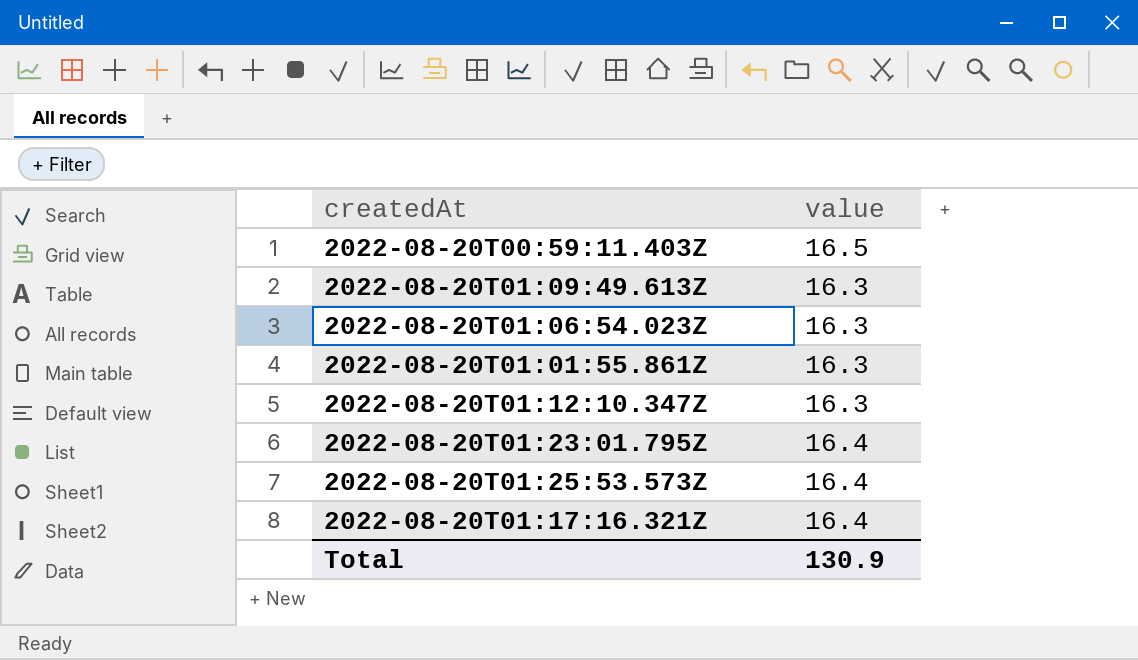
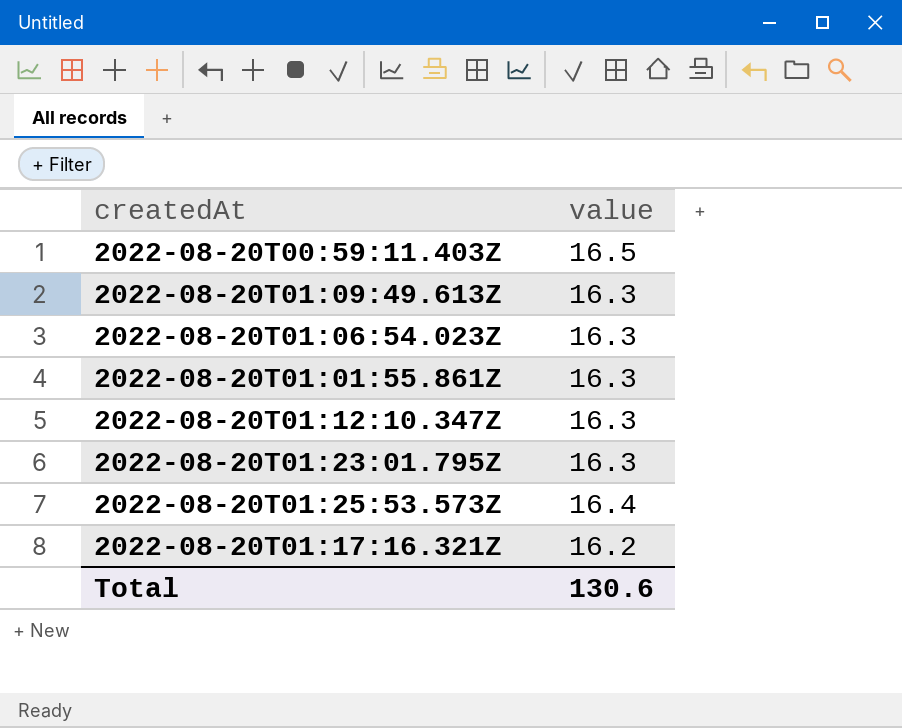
2022-08-20T01:23:01.795Z | value: 16.4 -> 16.3
2022-08-20T01:17:16.321Z | value: 16.4 -> 16.2
Total | value: 130.9 -> 130.6

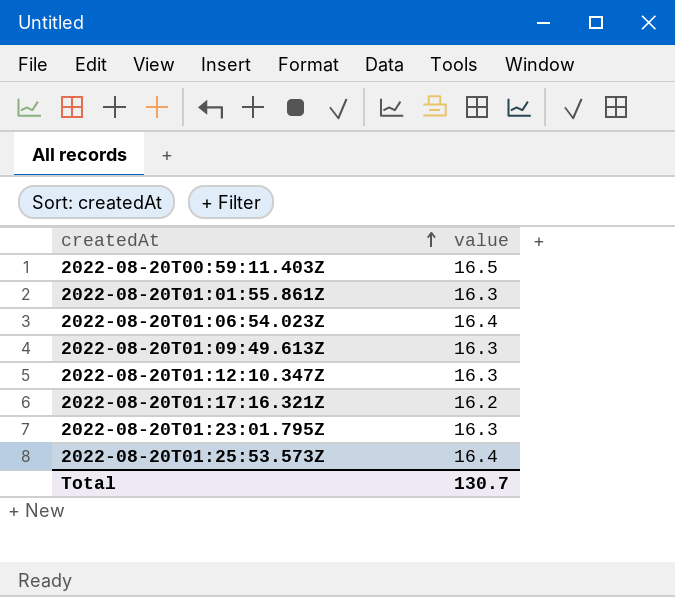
row order: none -> createdAt ascending
2022-08-20T01:06:54.023Z | value: 16.3 -> 16.4
Total | value: 130.6 -> 130.7

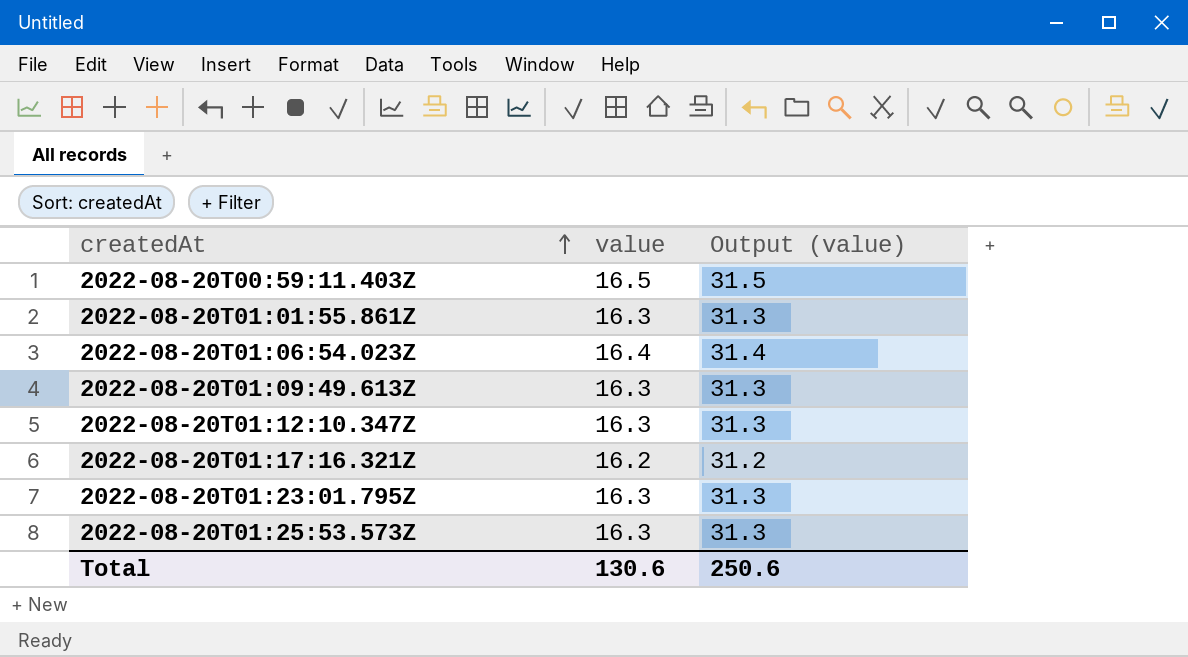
column Output (value) | formula: none -> [value] + 15
2022-08-20T01:25:53.573Z | value: 16.4 -> 16.3
Total | value: 130.7 -> 130.6

